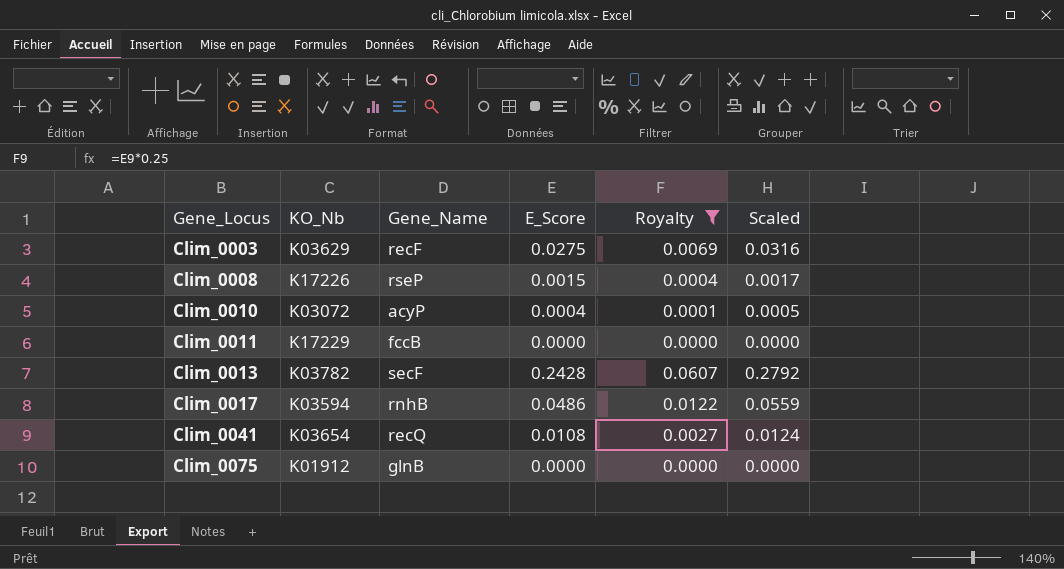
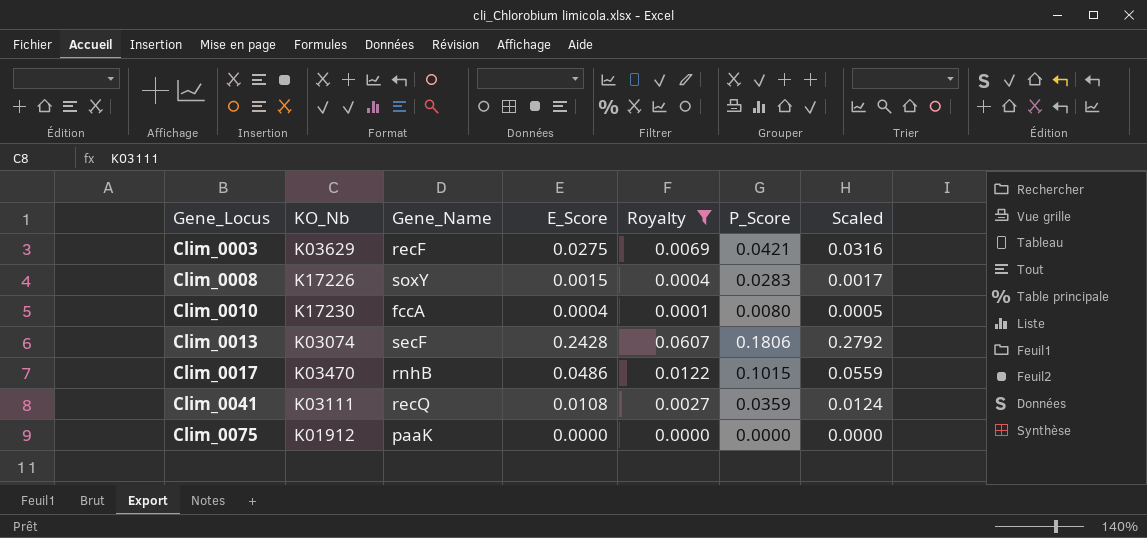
column P_Score | position: none -> 6
row Clim_0011: K17229 | fccB | 0.0000 | 0.0000 | 0.0000 -> none
Clim_0008 | Gene_Name: rseP -> soxY
Clim_0010 | KO_Nb: K03072 -> K17230
Clim_0010 | Gene_Name: acyP -> fccA
Clim_0013 | KO_Nb: K03782 -> K03074
Clim_0017 | KO_Nb: K03594 -> K03470
Clim_0041 | KO_Nb: K03654 -> K03111
Clim_0075 | Gene_Name: glnB -> paaK

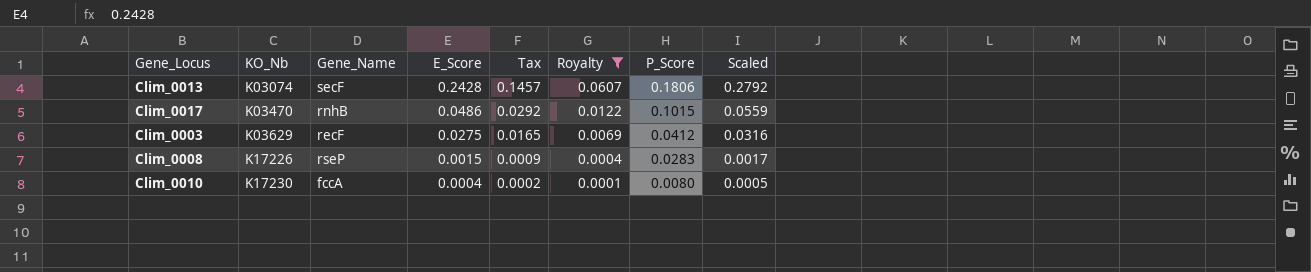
row order: Gene_Locus ascending -> KO_Nb ascending
column Tax | formula: none -> [E_Score] * 0.6
row Clim_0041: K03111 | recQ | 0.0108 | 0.0027 | 0.0359 | 0.0124 -> none
row Clim_0075: K01912 | paaK | 0.0000 | 0.0000 | 0.0000 | 0.0000 -> none
Clim_0003 | P_Score: 0.0421 -> 0.0412
Clim_0008 | Gene_Name: soxY -> rseP

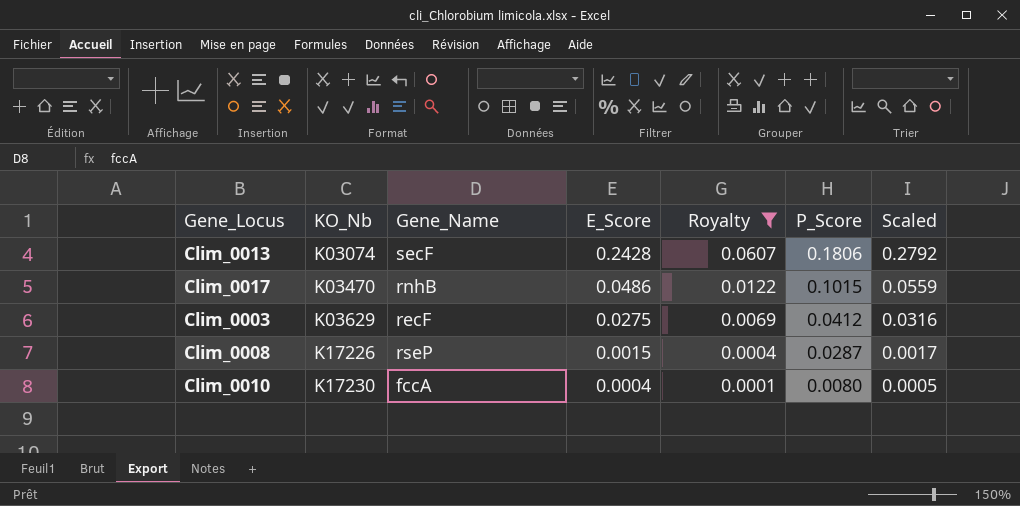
column Tax | formula: [E_Score] * 0.6 -> none
Clim_0008 | P_Score: 0.0283 -> 0.0287

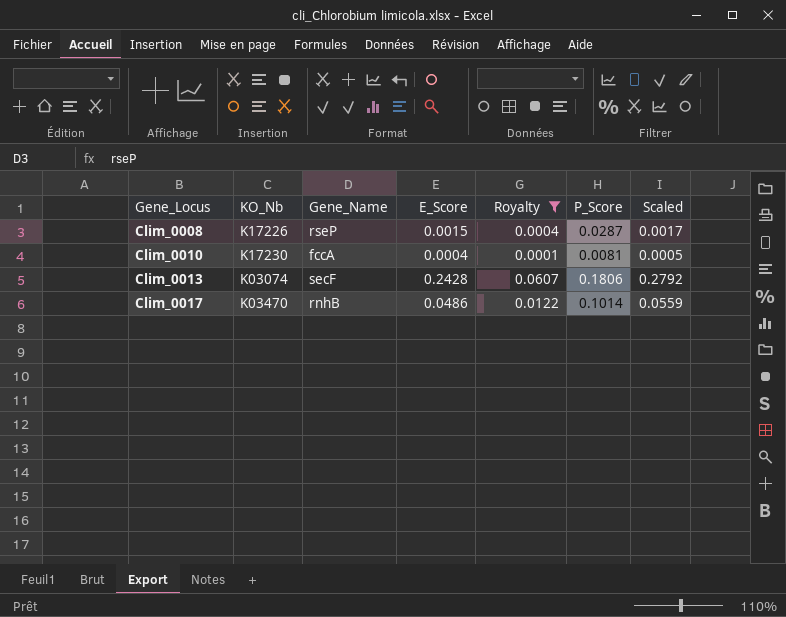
row order: KO_Nb ascending -> Gene_Locus ascending
row Clim_0003: K03629 | recF | 0.0275 | 0.0069 | 0.0412 | 0.0316 -> none
Clim_0010 | P_Score: 0.0080 -> 0.0081
Clim_0017 | P_Score: 0.1015 -> 0.1014

